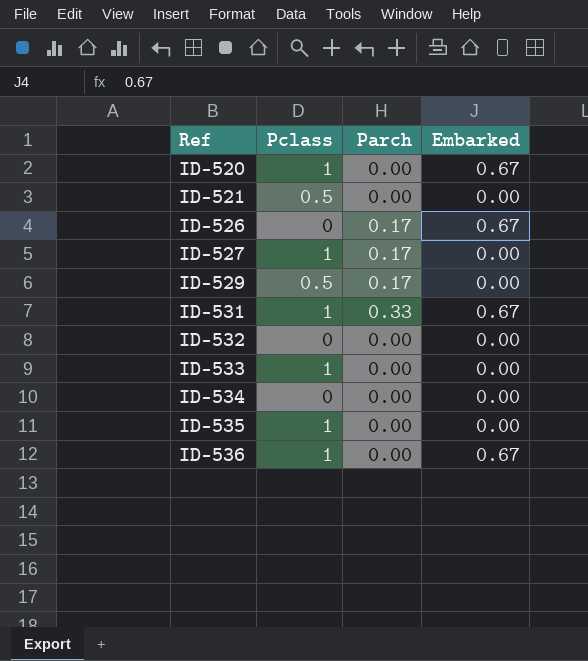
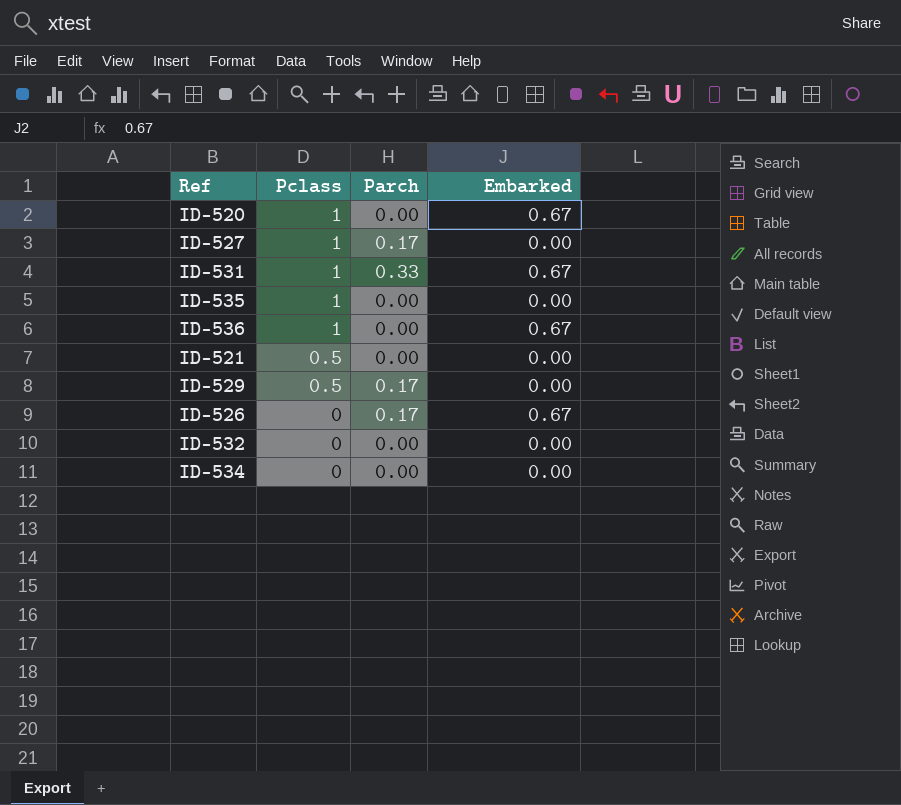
row order: Ref ascending -> Pclass descending
row ID-533: 1 | 0.00 | 0.00 -> none

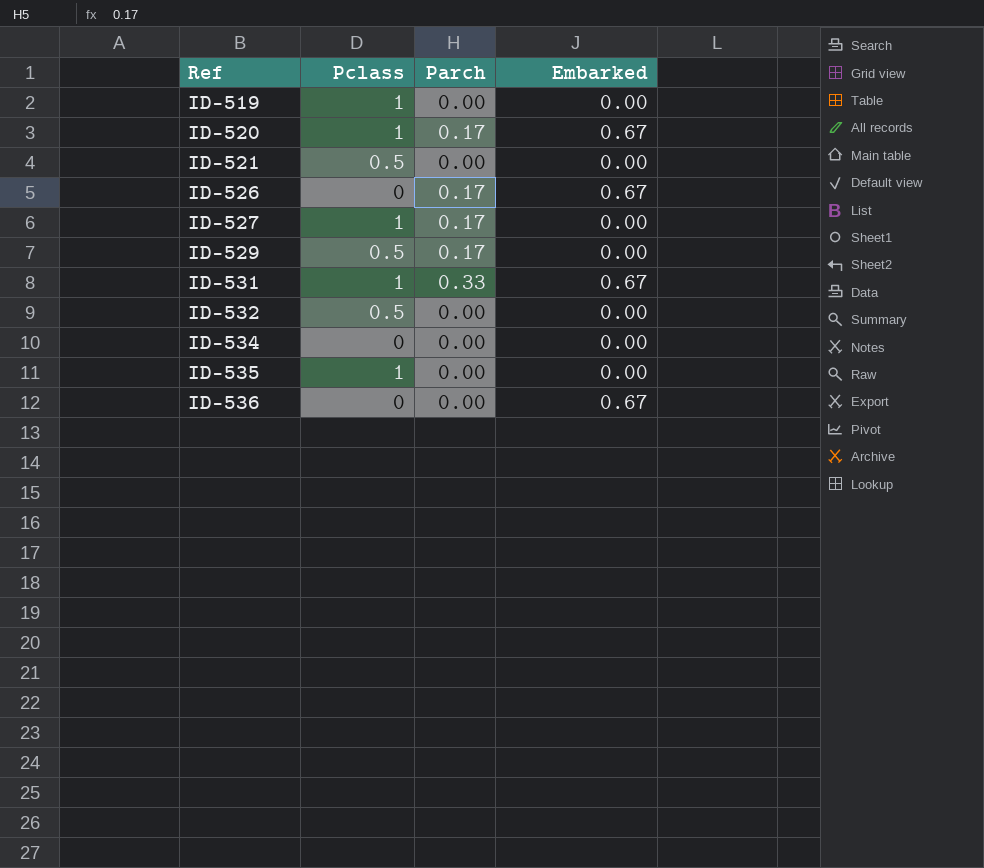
row order: Pclass descending -> Ref ascending
row ID-519: none -> 1 | 0.00 | 0.00
ID-520 | Parch: 0.00 -> 0.17
ID-532 | Pclass: 0 -> 0.5
ID-536 | Pclass: 1 -> 0

